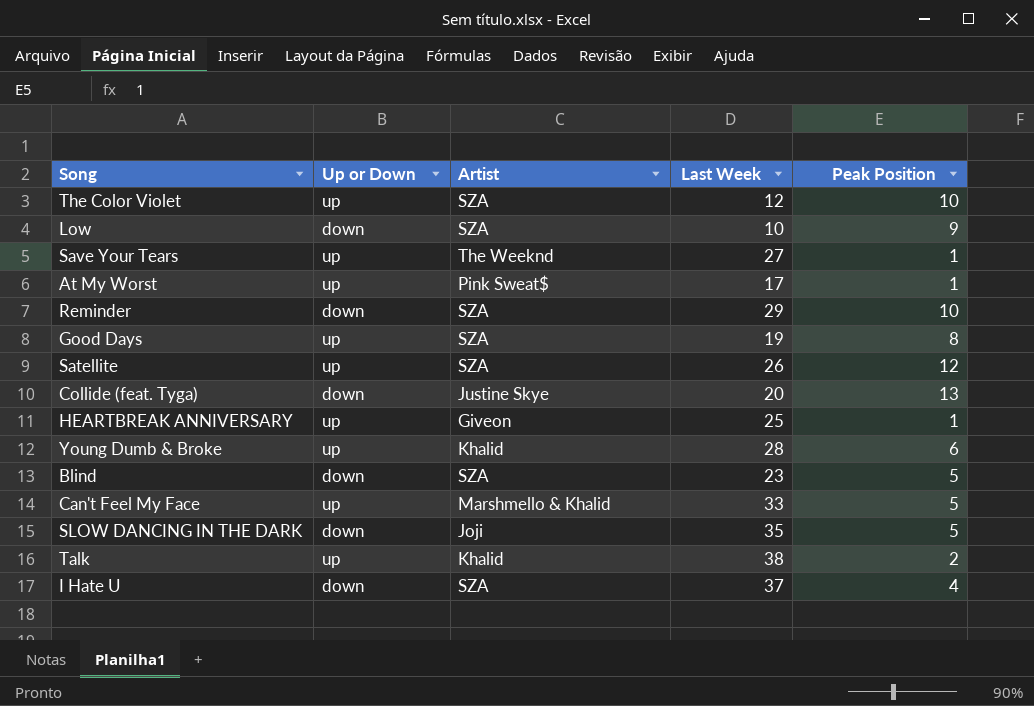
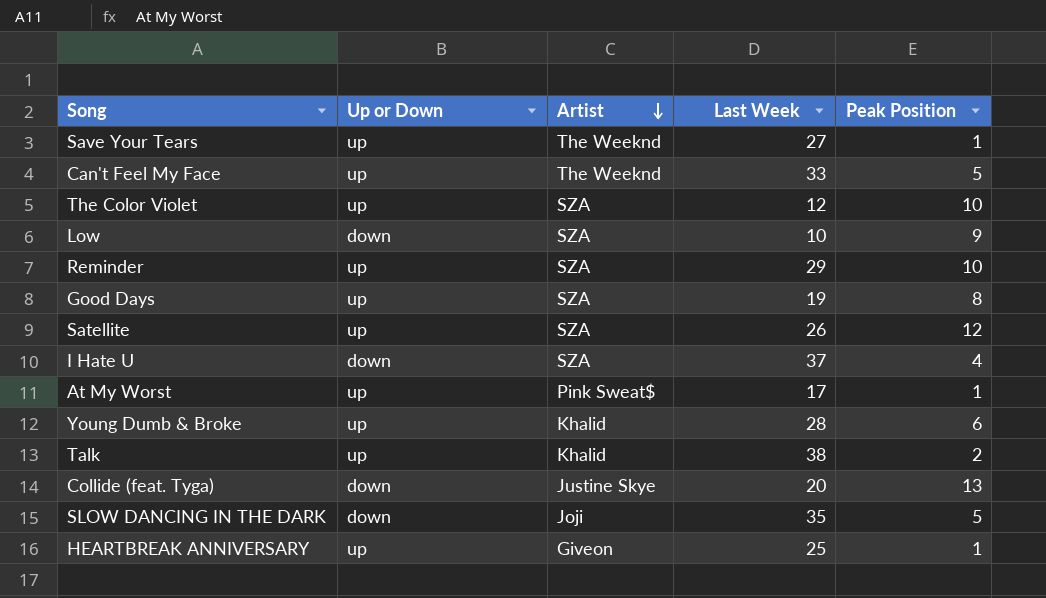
row order: none -> Artist descending
row Blind: down | SZA | 23 | 5 -> none
Can't Feel My Face | Artist: Marshmello & Khalid -> The Weeknd
Reminder | Up or Down: down -> up

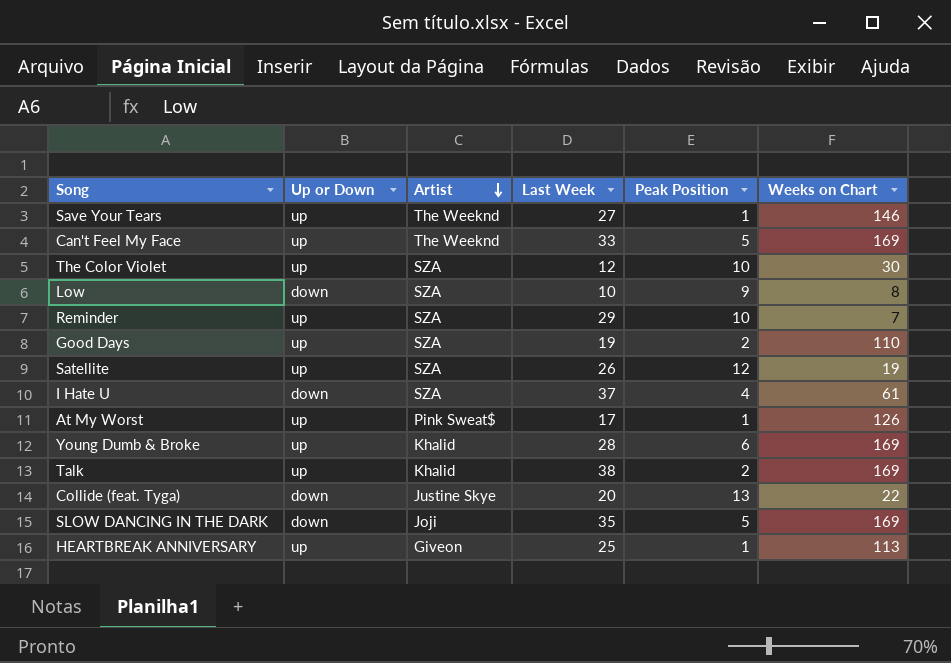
column Weeks on Chart | position: none -> 6
Good Days | Peak Position: 8 -> 2

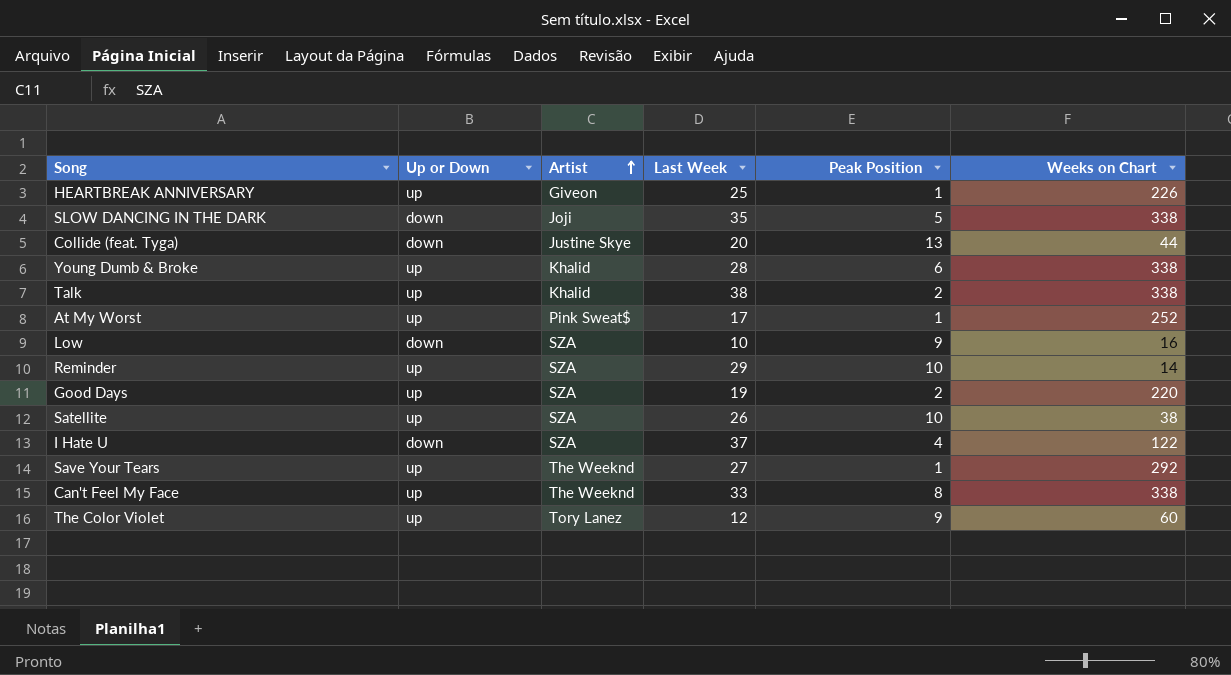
row order: Artist descending -> Artist ascending
HEARTBREAK ANNIVERSARY | Weeks on Chart: 113 -> 226
SLOW DANCING IN THE DARK | Weeks on Chart: 169 -> 338
Collide (feat. Tyga) | Weeks on Chart: 22 -> 44
Young Dumb & Broke | Weeks on Chart: 169 -> 338
Talk | Weeks on Chart: 169 -> 338
At My Worst | Weeks on Chart: 126 -> 252
Low | Weeks on Chart: 8 -> 16
Reminder | Weeks on Chart: 7 -> 14
Good Days | Weeks on Chart: 110 -> 220
Satellite | Peak Position: 12 -> 10
Satellite | Weeks on Chart: 19 -> 38
I Hate U | Weeks on Chart: 61 -> 122
Save Your Tears | Weeks on Chart: 146 -> 292
Can't Feel My Face | Peak Position: 5 -> 8
Can't Feel My Face | Weeks on Chart: 169 -> 338
The Color Violet | Artist: SZA -> Tory Lanez
The Color Violet | Peak Position: 10 -> 9
The Color Violet | Weeks on Chart: 30 -> 60

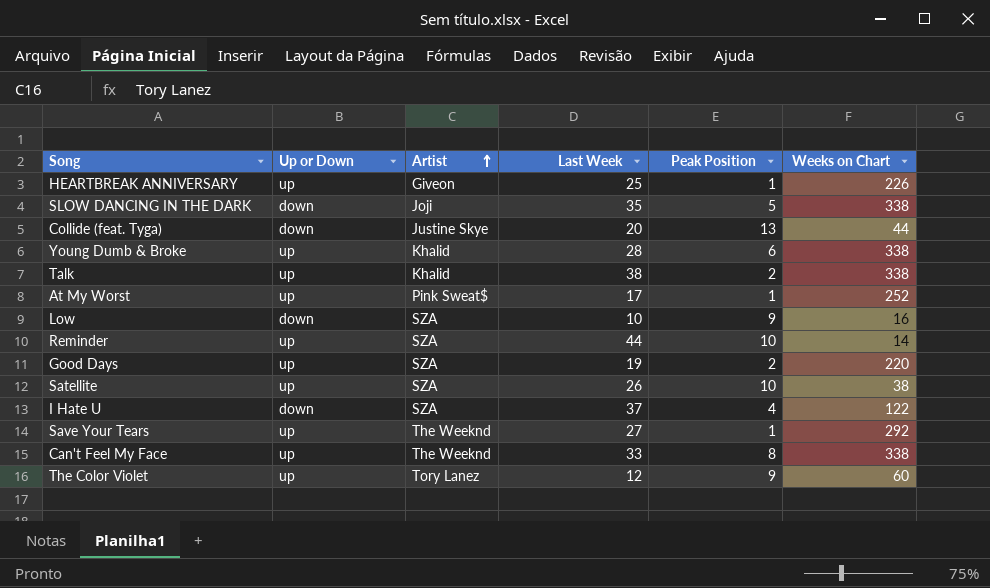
Reminder | Last Week: 29 -> 44

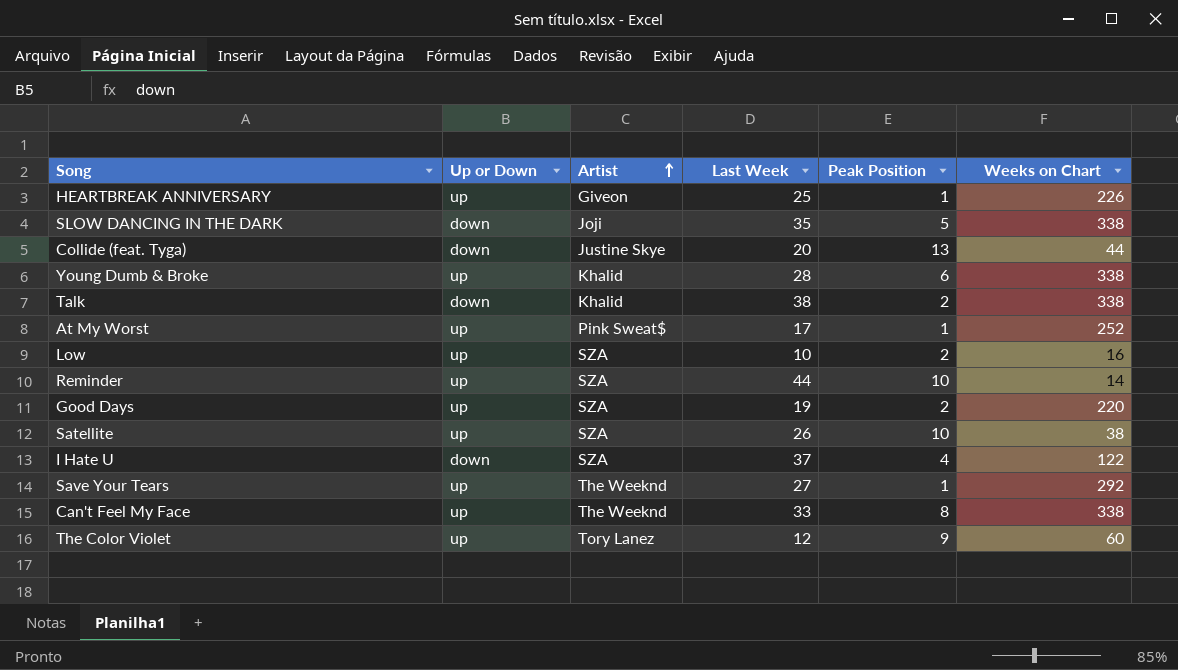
Talk | Up or Down: up -> down
Low | Up or Down: down -> up
Low | Peak Position: 9 -> 2

